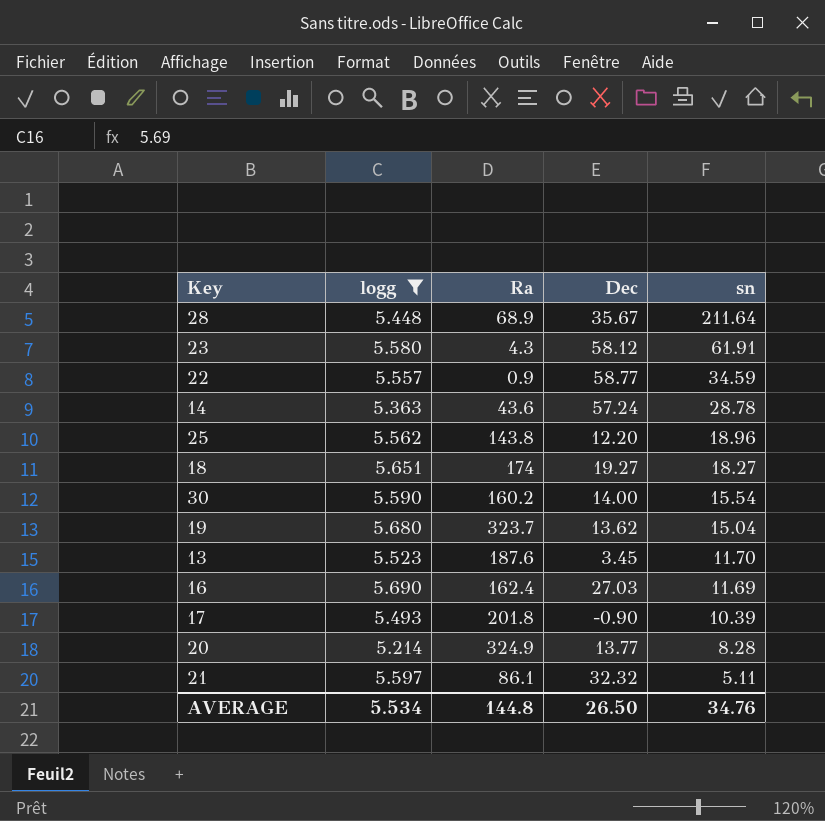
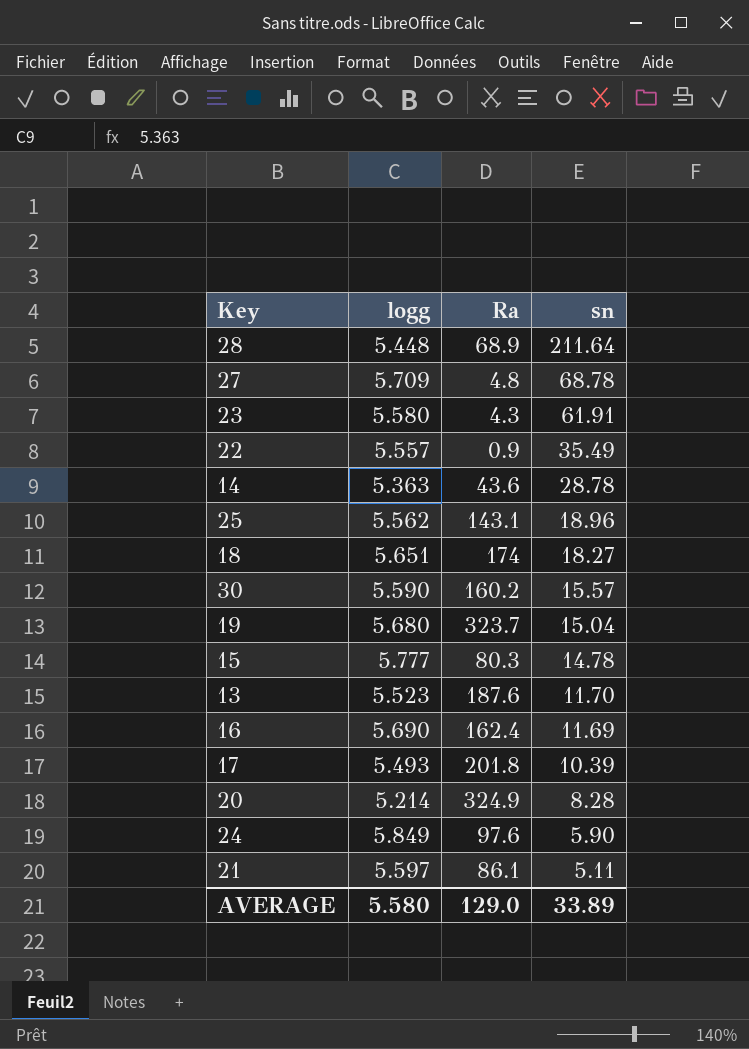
filter: logg <= 5.690 -> none
column Dec | position: 4 -> none
22 | sn: 34.59 -> 35.49
25 | Ra: 143.8 -> 143.1
30 | sn: 15.54 -> 15.57
AVERAGE | logg: 5.534 -> 5.580
AVERAGE | Ra: 144.8 -> 129.0
AVERAGE | sn: 34.76 -> 33.89

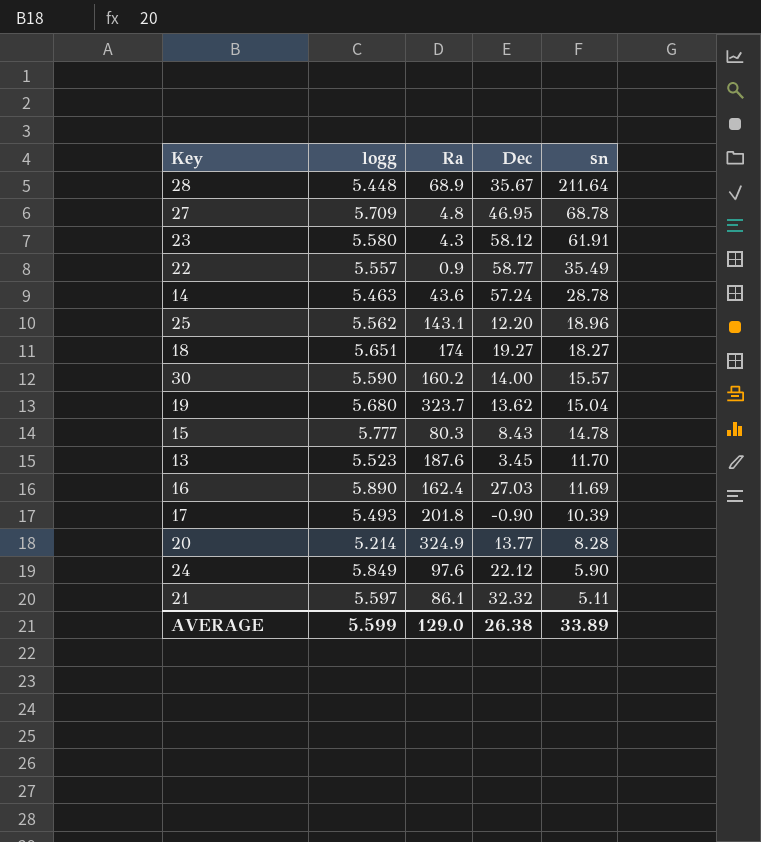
column Dec | position: none -> 4
14 | logg: 5.363 -> 5.463
16 | logg: 5.690 -> 5.890
AVERAGE | logg: 5.580 -> 5.599

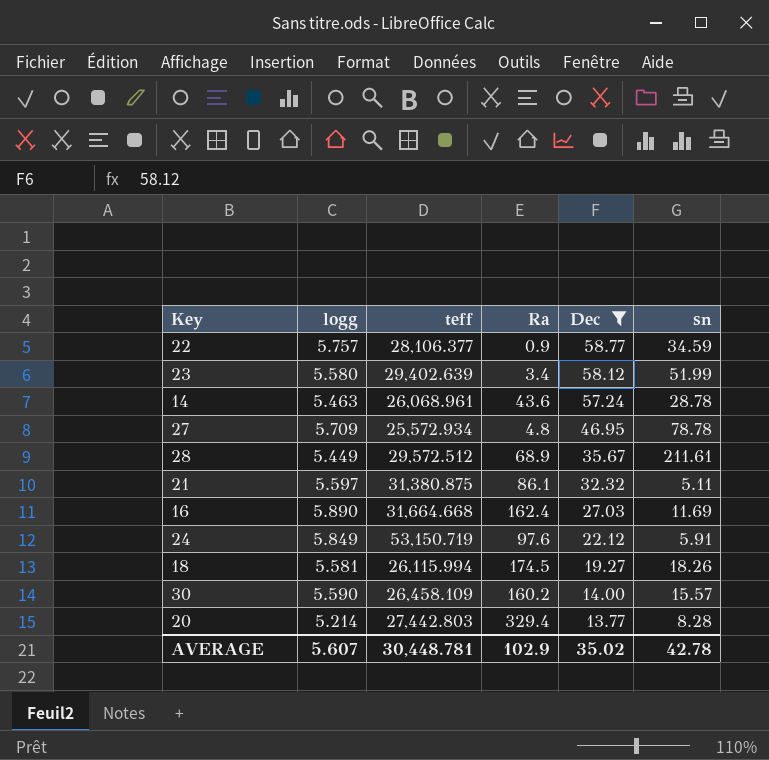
filter: none -> Dec >= 13.77
row order: sn descending -> Dec descending
column teff | position: none -> 3
22 | logg: 5.557 -> 5.757
22 | sn: 35.49 -> 34.59
23 | Ra: 4.3 -> 3.4
23 | sn: 61.91 -> 51.99
27 | sn: 68.78 -> 78.78
28 | logg: 5.448 -> 5.449
28 | sn: 211.64 -> 211.61
24 | sn: 5.90 -> 5.91
18 | logg: 5.651 -> 5.581
18 | Ra: 174 -> 174.5
18 | sn: 18.27 -> 18.26
20 | Ra: 324.9 -> 329.4
AVERAGE | logg: 5.599 -> 5.607
AVERAGE | Ra: 129.0 -> 102.9
AVERAGE | Dec: 26.38 -> 35.02
AVERAGE | sn: 33.89 -> 42.78

